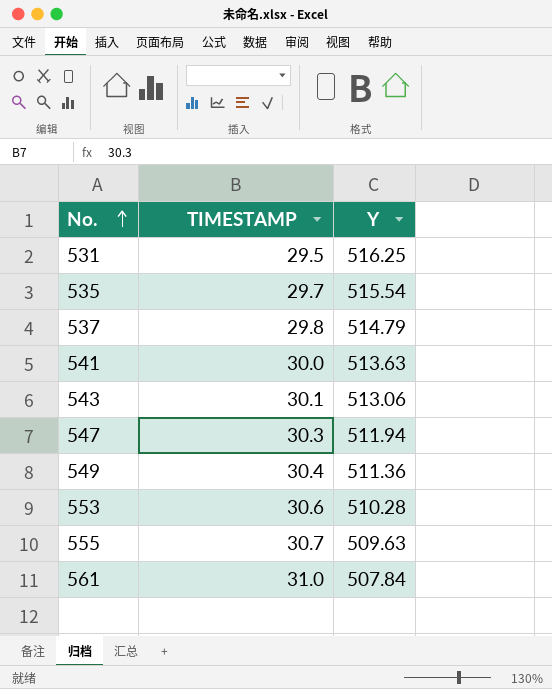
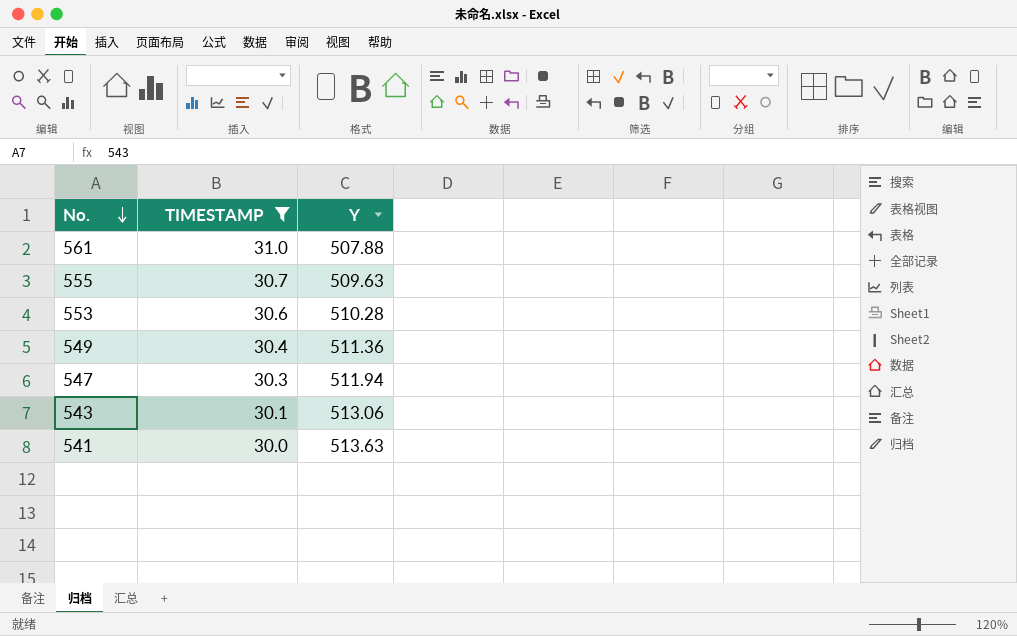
filter: none -> TIMESTAMP >= 30.0
row order: No. ascending -> No. descending
561 | Y: 507.84 -> 507.88

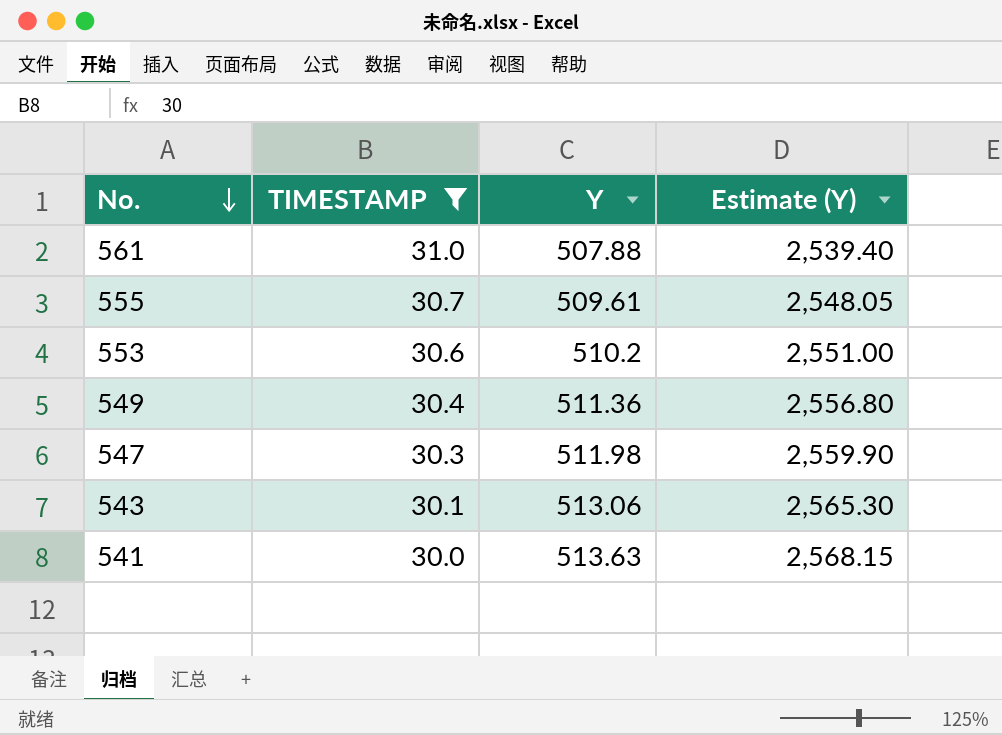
column Estimate (Y) | formula: none -> [Y] * 5
555 | Y: 509.63 -> 509.61
553 | Y: 510.28 -> 510.2
547 | Y: 511.94 -> 511.98

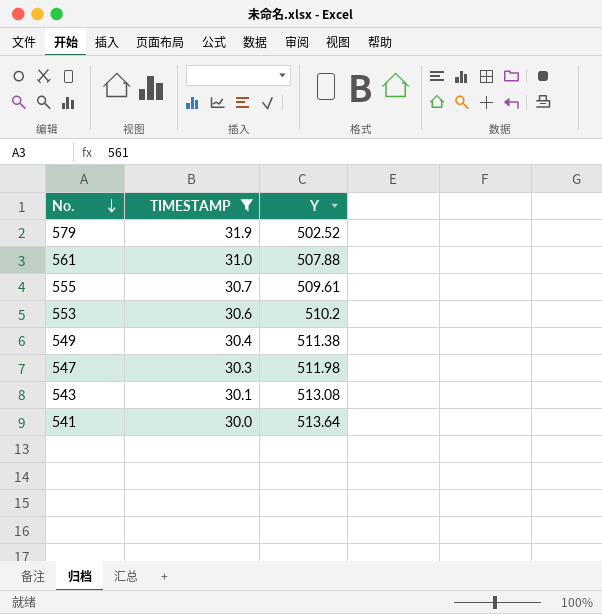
column Estimate (Y) | formula: [Y] * 5 -> none
row 579: none -> 31.9 | 502.52
549 | Y: 511.36 -> 511.38
543 | Y: 513.06 -> 513.08
541 | Y: 513.63 -> 513.64

